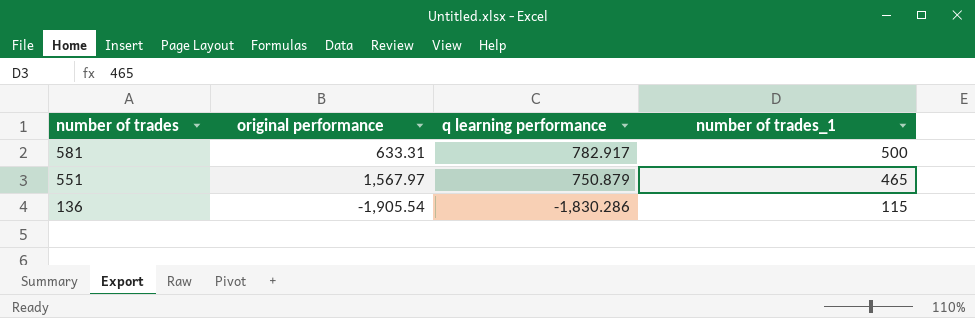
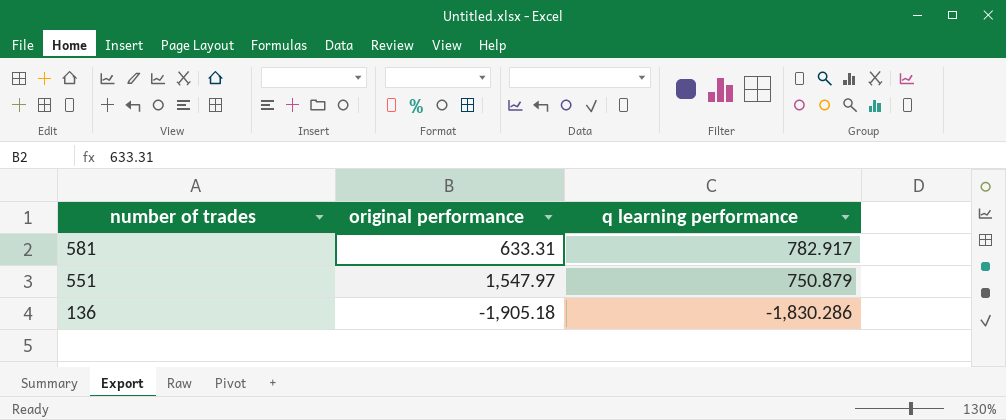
column number of trades_1 | position: 4 -> none
551 | original performance: 1,567.97 -> 1,547.97
136 | original performance: -1,905.54 -> -1,905.18

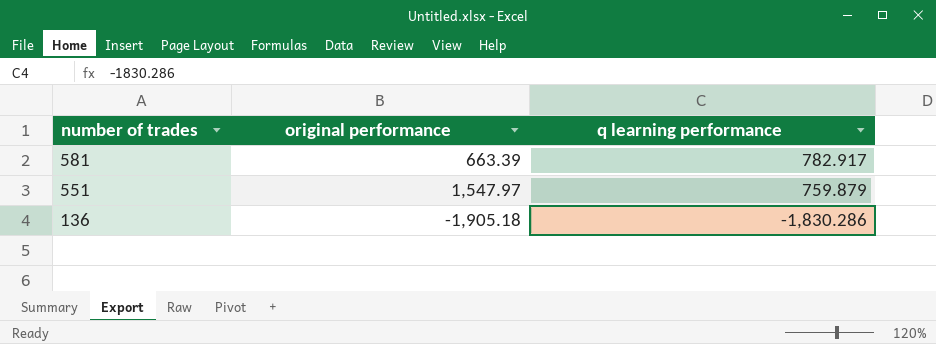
581 | original performance: 633.31 -> 663.39
551 | q learning performance: 750.879 -> 759.879

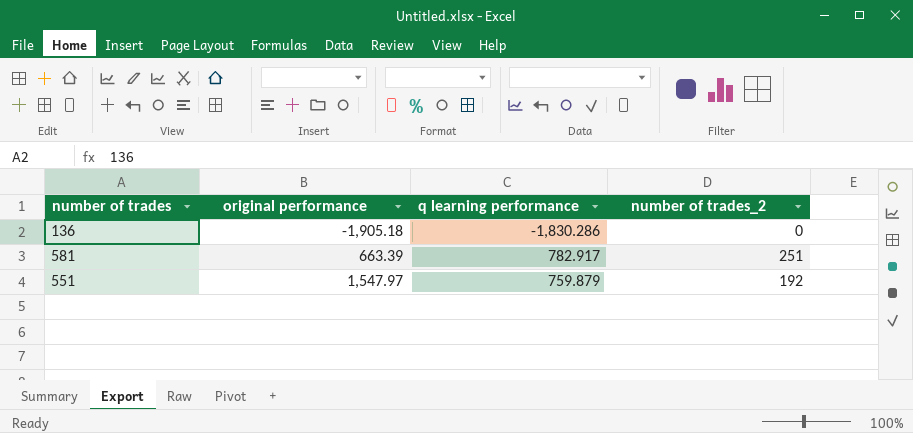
row order: number of trades descending -> original performance ascending
column number of trades_2 | position: none -> 4

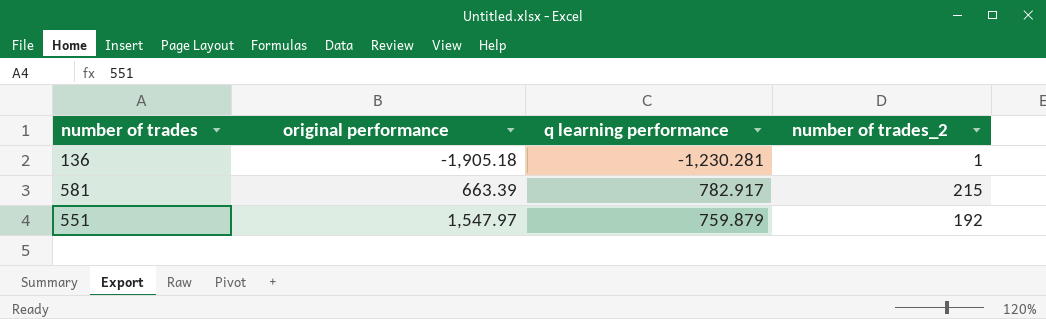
136 | q learning performance: -1,830.286 -> -1,230.281
136 | number of trades_2: 0 -> 1
581 | number of trades_2: 251 -> 215

